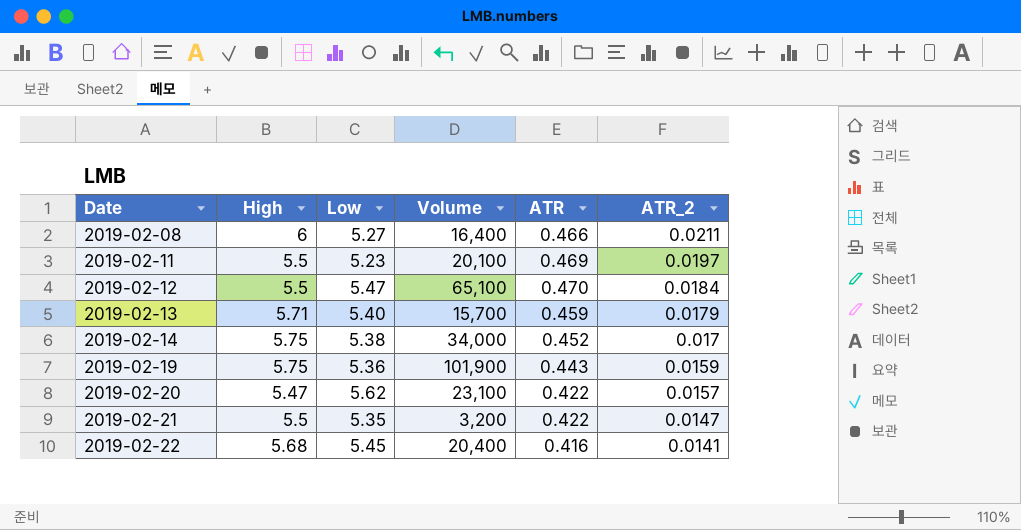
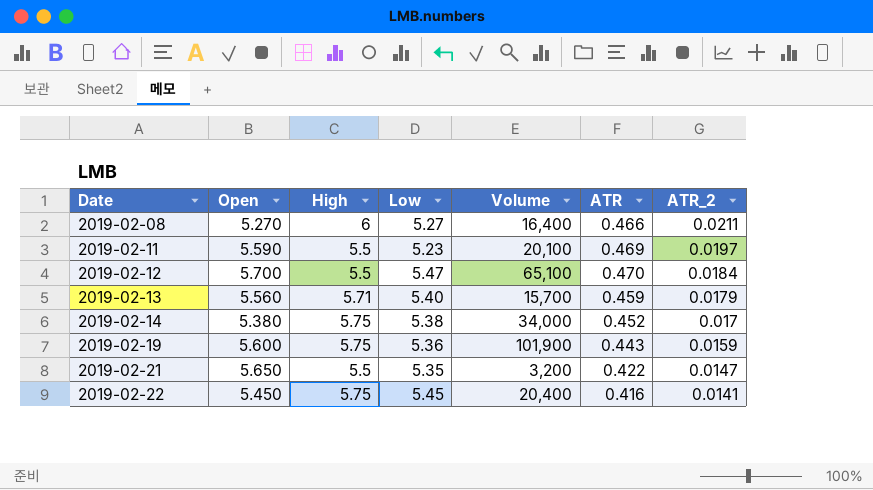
column Open | position: none -> 2
row 2019-02-20: 5.47 | 5.62 | 23,100 | 0.422 | 0.0157 -> none
2019-02-22 | High: 5.68 -> 5.75

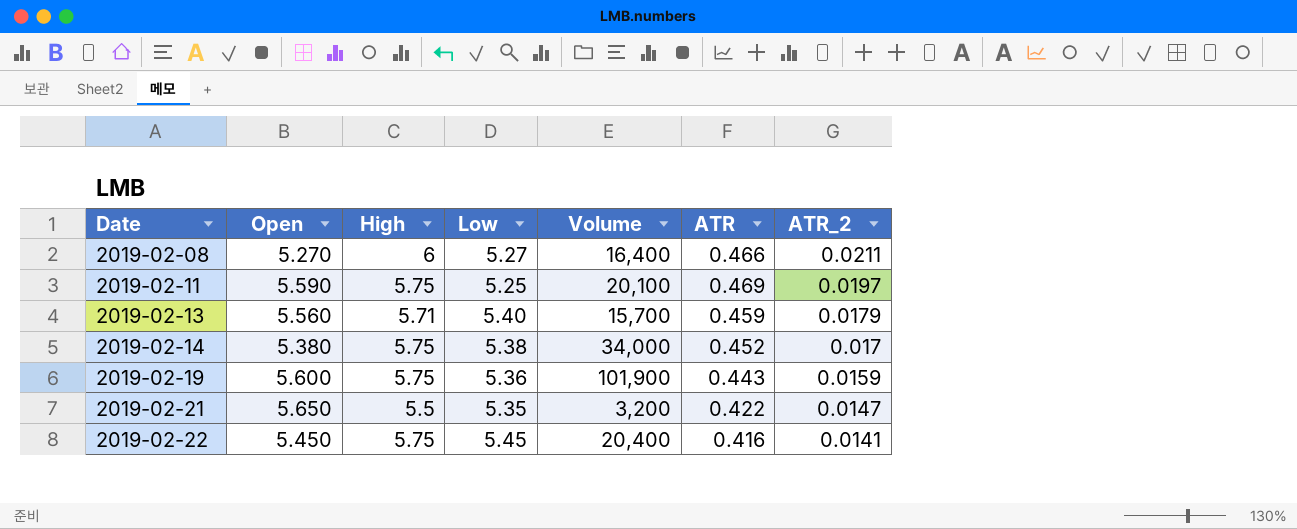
row 2019-02-12: 5.700 | 5.5 | 5.47 | 65,100 | 0.470 | 0.0184 -> none
2019-02-11 | High: 5.5 -> 5.75
2019-02-11 | Low: 5.23 -> 5.25

